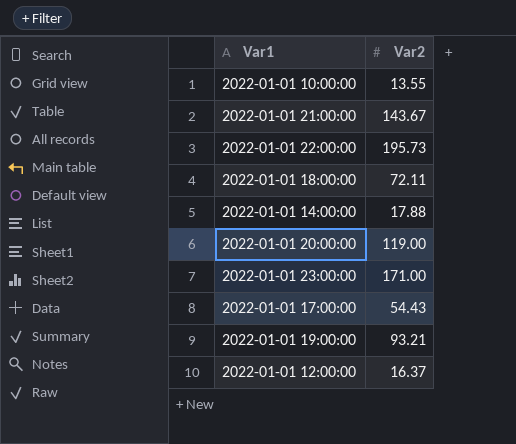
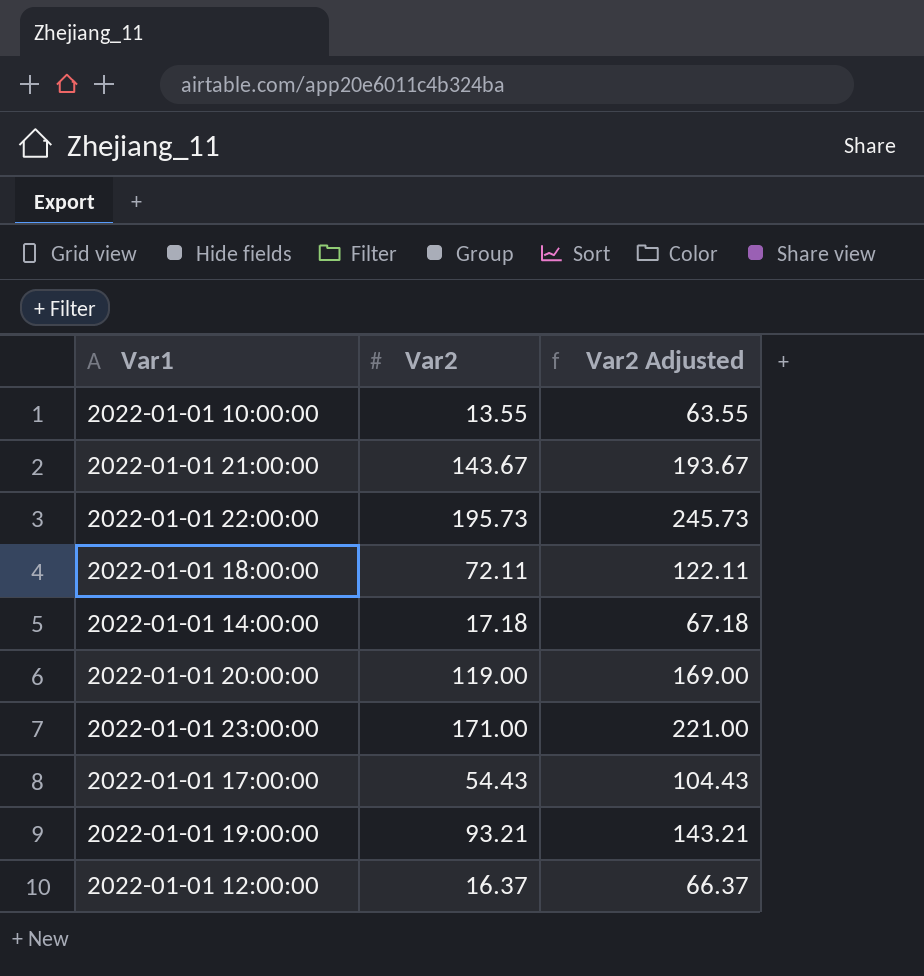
column Var2 Adjusted | formula: none -> [Var2] + 50
2022-01-01 14:00:00 | Var2: 17.88 -> 17.18

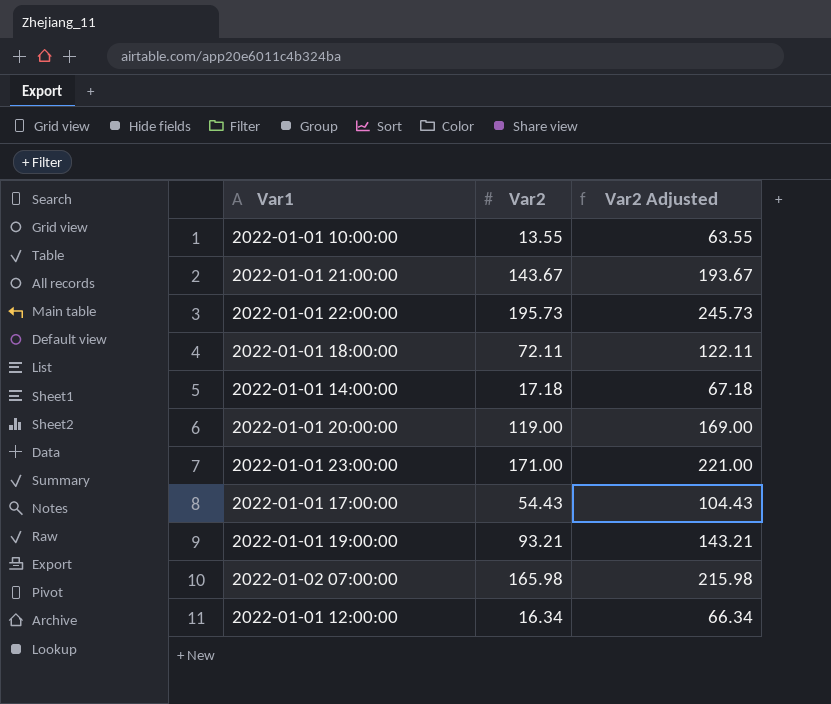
row 2022-01-02 07:00:00: none -> 165.98 | 215.98
2022-01-01 12:00:00 | Var2: 16.37 -> 16.34
2022-01-01 12:00:00 | Var2 Adjusted: 66.37 -> 66.34

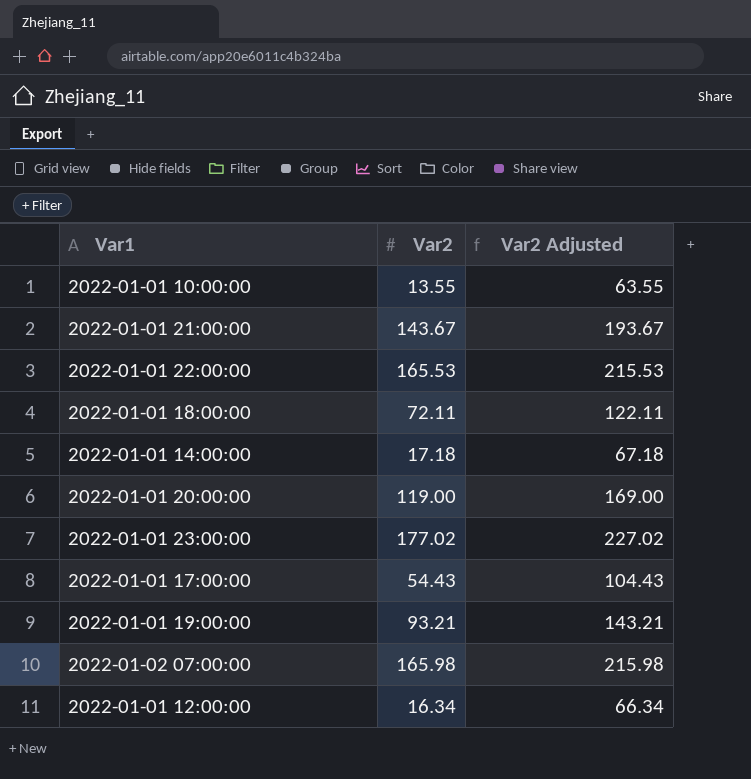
2022-01-01 22:00:00 | Var2: 195.73 -> 165.53
2022-01-01 22:00:00 | Var2 Adjusted: 245.73 -> 215.53
2022-01-01 23:00:00 | Var2: 171.00 -> 177.02
2022-01-01 23:00:00 | Var2 Adjusted: 221.00 -> 227.02

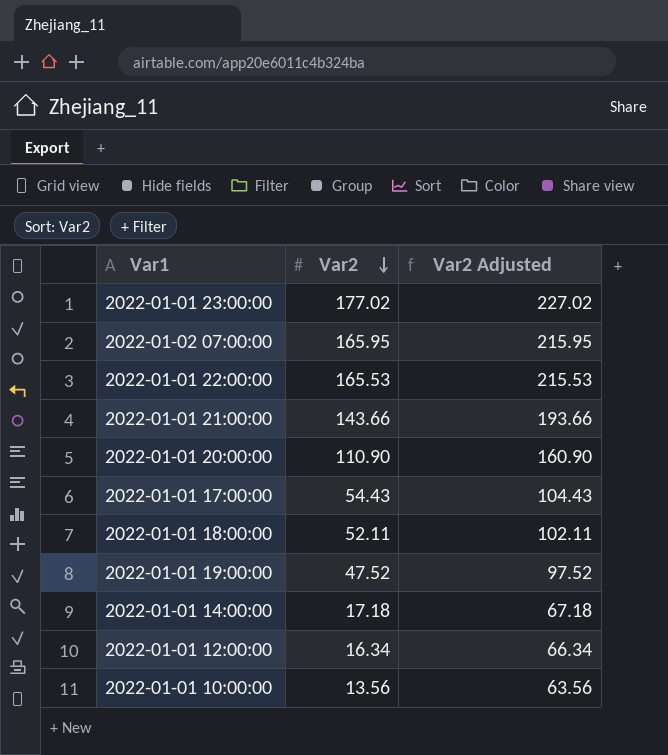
row order: none -> Var2 descending
2022-01-02 07:00:00 | Var2: 165.98 -> 165.95
2022-01-02 07:00:00 | Var2 Adjusted: 215.98 -> 215.95
2022-01-01 21:00:00 | Var2: 143.67 -> 143.66
2022-01-01 21:00:00 | Var2 Adjusted: 193.67 -> 193.66
2022-01-01 20:00:00 | Var2: 119.00 -> 110.90
2022-01-01 20:00:00 | Var2 Adjusted: 169.00 -> 160.90
2022-01-01 18:00:00 | Var2: 72.11 -> 52.11
2022-01-01 18:00:00 | Var2 Adjusted: 122.11 -> 102.11
2022-01-01 19:00:00 | Var2: 93.21 -> 47.52
2022-01-01 19:00:00 | Var2 Adjusted: 143.21 -> 97.52
2022-01-01 10:00:00 | Var2: 13.55 -> 13.56
2022-01-01 10:00:00 | Var2 Adjusted: 63.55 -> 63.56

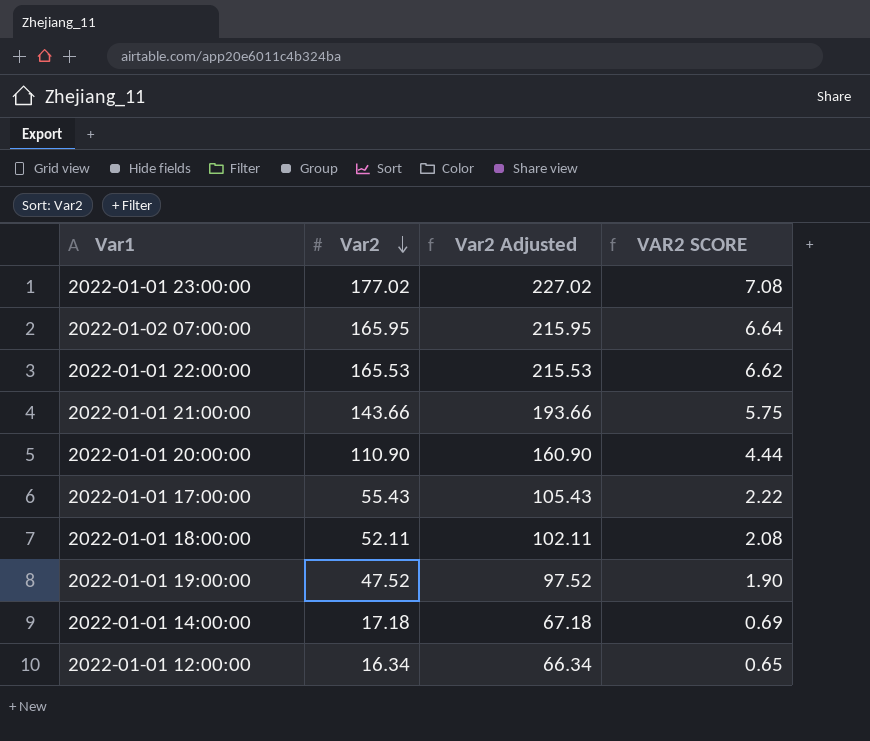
column VAR2 SCORE | formula: none -> [Var2] * 0.04
row 2022-01-01 10:00:00: 13.56 | 63.56 -> none
2022-01-01 17:00:00 | Var2: 54.43 -> 55.43
2022-01-01 17:00:00 | Var2 Adjusted: 104.43 -> 105.43

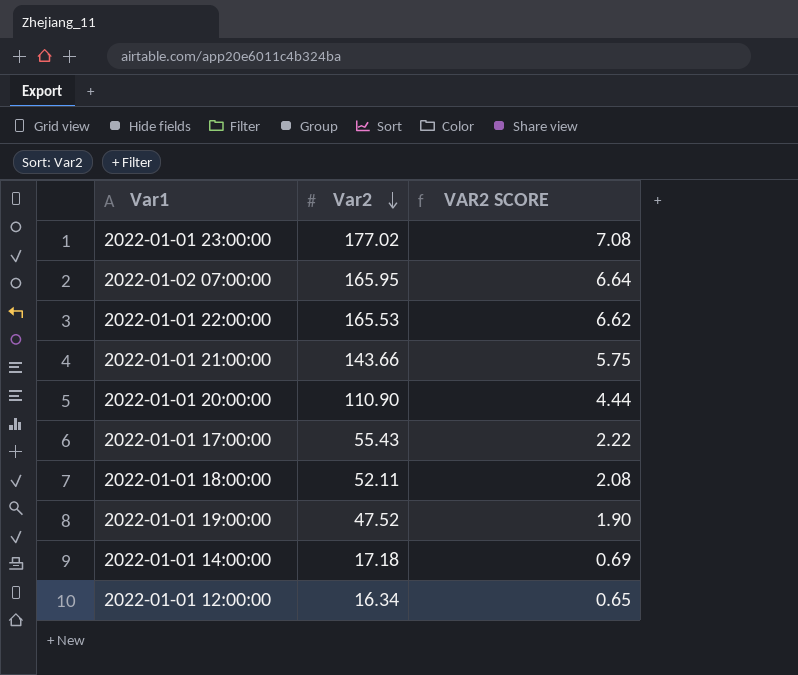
column Var2 Adjusted | formula: [Var2] + 50 -> none

